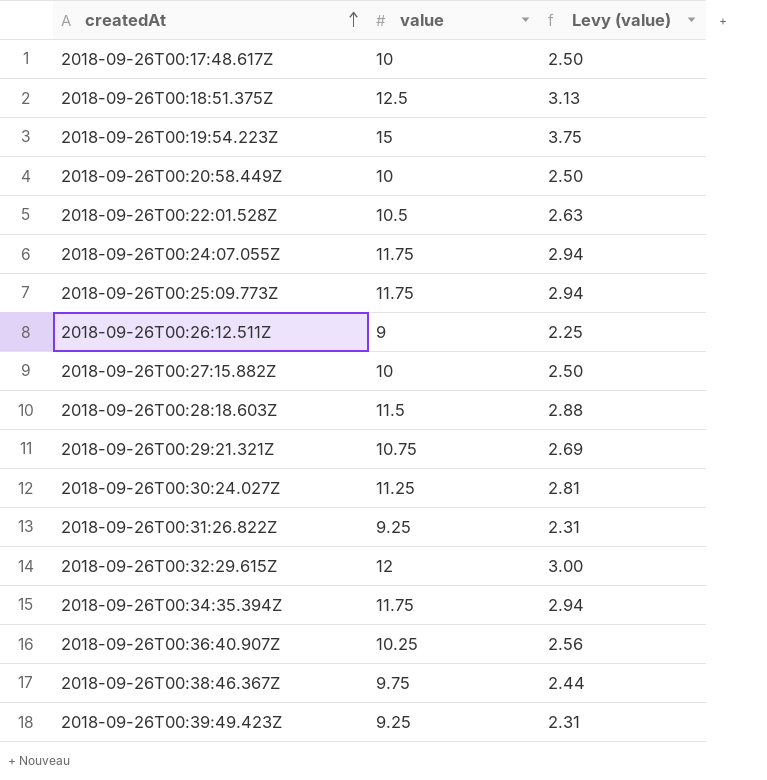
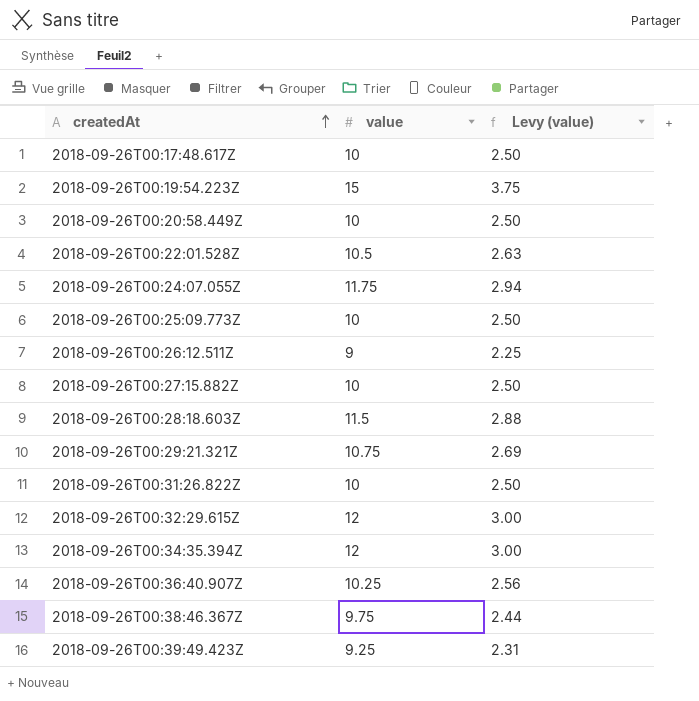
row 2018-09-26T00:18:51.375Z: 12.5 | 3.13 -> none
row 2018-09-26T00:30:24.027Z: 11.25 | 2.81 -> none
2018-09-26T00:25:09.773Z | value: 11.75 -> 10
2018-09-26T00:25:09.773Z | Levy (value): 2.94 -> 2.50
2018-09-26T00:31:26.822Z | value: 9.25 -> 10
2018-09-26T00:31:26.822Z | Levy (value): 2.31 -> 2.50
2018-09-26T00:34:35.394Z | value: 11.75 -> 12
2018-09-26T00:34:35.394Z | Levy (value): 2.94 -> 3.00

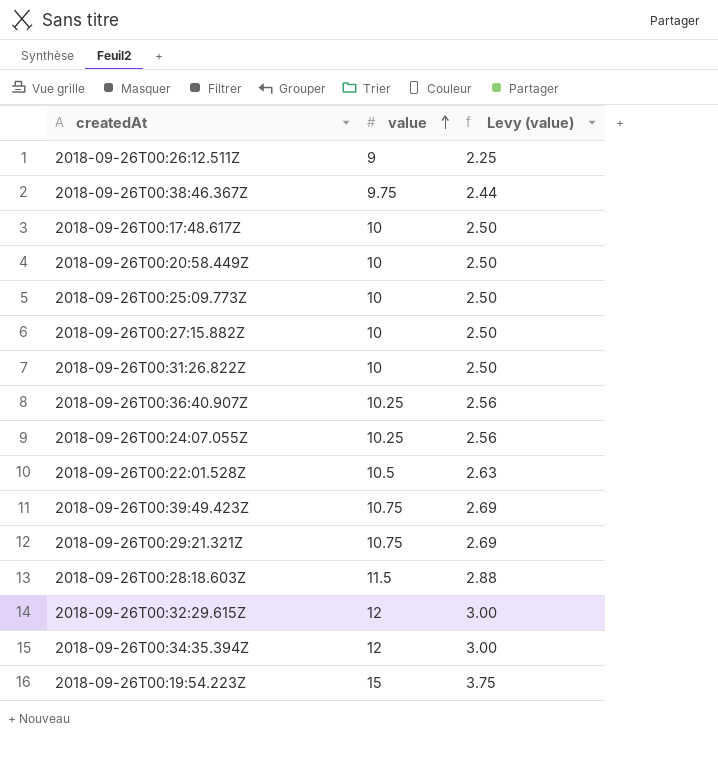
row order: createdAt ascending -> value ascending
2018-09-26T00:24:07.055Z | value: 11.75 -> 10.25
2018-09-26T00:24:07.055Z | Levy (value): 2.94 -> 2.56
2018-09-26T00:39:49.423Z | value: 9.25 -> 10.75
2018-09-26T00:39:49.423Z | Levy (value): 2.31 -> 2.69

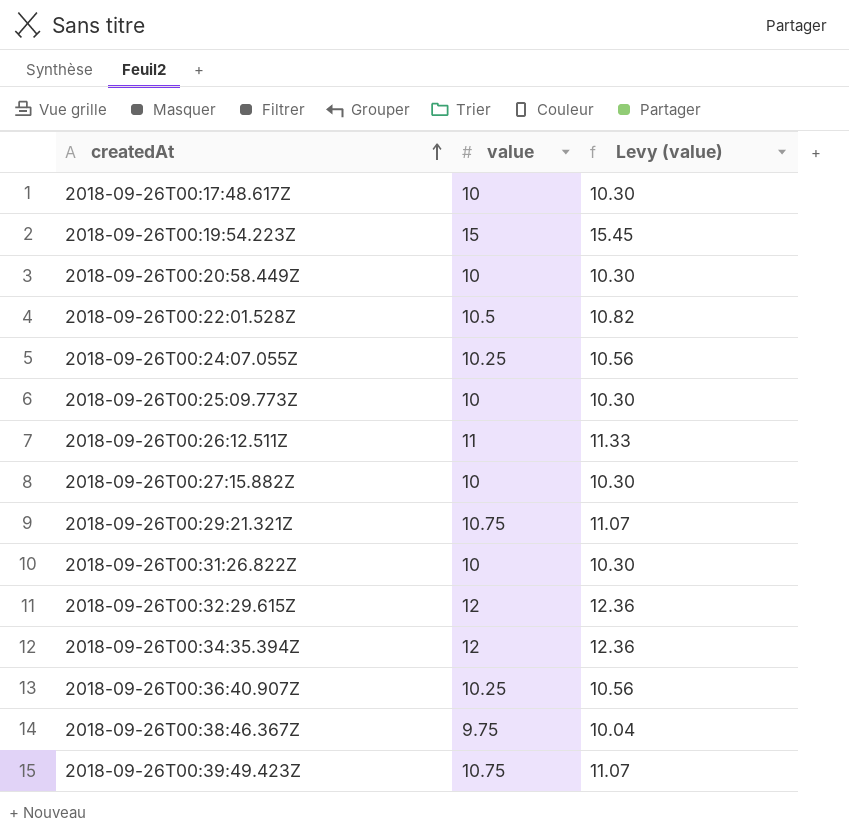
row order: value ascending -> createdAt ascending
column Levy (value) | formula: [value] * 0.25 -> [value] * 1.03
row 2018-09-26T00:28:18.603Z: 11.5 | 2.88 -> none
2018-09-26T00:26:12.511Z | value: 9 -> 11

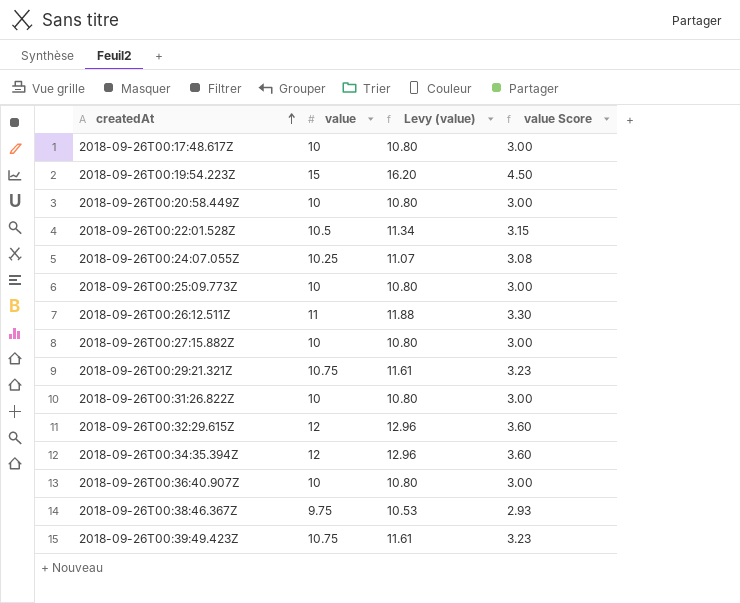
column Levy (value) | formula: [value] * 1.03 -> [value] * 1.08
column value Score | formula: none -> [value] * 0.3
2018-09-26T00:36:40.907Z | value: 10.25 -> 10

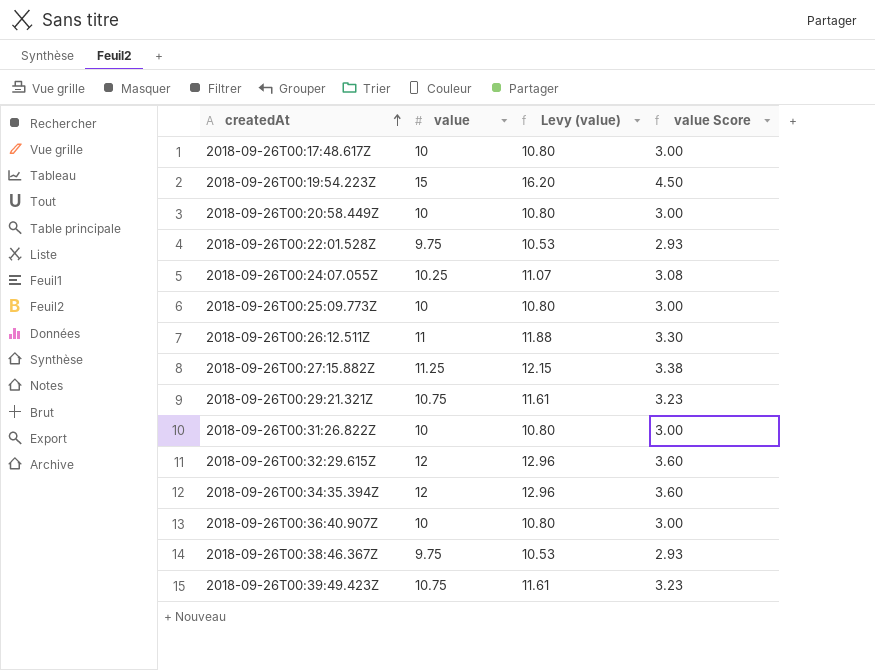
2018-09-26T00:22:01.528Z | value: 10.5 -> 9.75
2018-09-26T00:22:01.528Z | Levy (value): 11.34 -> 10.53
2018-09-26T00:22:01.528Z | value Score: 3.15 -> 2.93
2018-09-26T00:27:15.882Z | value: 10 -> 11.25
2018-09-26T00:27:15.882Z | Levy (value): 10.80 -> 12.15
2018-09-26T00:27:15.882Z | value Score: 3.00 -> 3.38

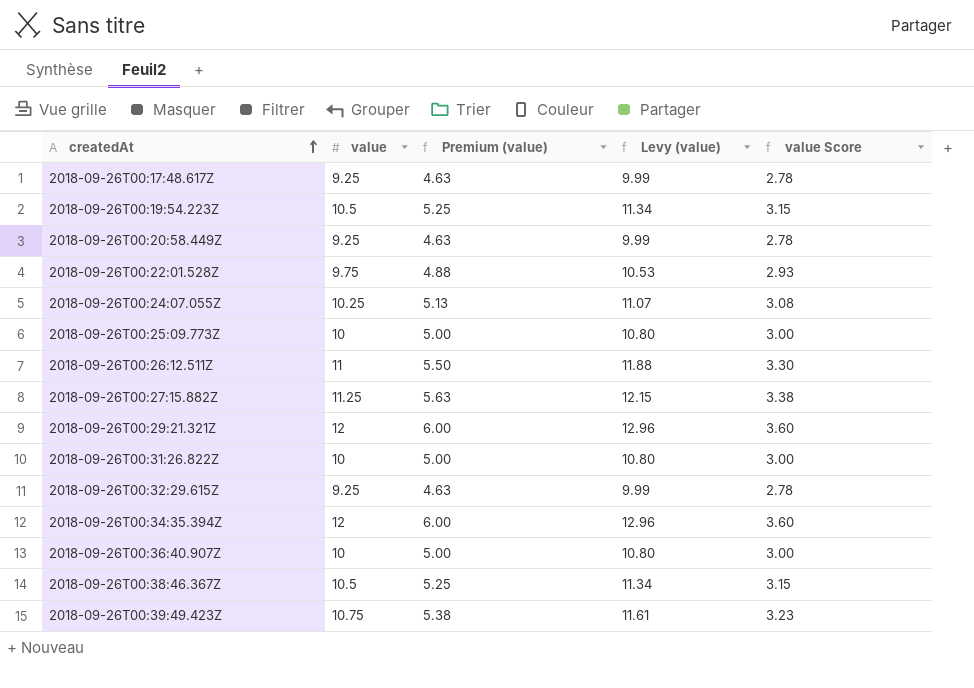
column Premium (value) | formula: none -> [value] * 0.5
2018-09-26T00:17:48.617Z | value: 10 -> 9.25
2018-09-26T00:17:48.617Z | Levy (value): 10.80 -> 9.99
2018-09-26T00:17:48.617Z | value Score: 3.00 -> 2.78
2018-09-26T00:19:54.223Z | value: 15 -> 10.5
2018-09-26T00:19:54.223Z | Levy (value): 16.20 -> 11.34
2018-09-26T00:19:54.223Z | value Score: 4.50 -> 3.15
2018-09-26T00:20:58.449Z | value: 10 -> 9.25
2018-09-26T00:20:58.449Z | Levy (value): 10.80 -> 9.99
2018-09-26T00:20:58.449Z | value Score: 3.00 -> 2.78
2018-09-26T00:29:21.321Z | value: 10.75 -> 12
2018-09-26T00:29:21.321Z | Levy (value): 11.61 -> 12.96
2018-09-26T00:29:21.321Z | value Score: 3.23 -> 3.60
2018-09-26T00:32:29.615Z | value: 12 -> 9.25
2018-09-26T00:32:29.615Z | Levy (value): 12.96 -> 9.99
2018-09-26T00:32:29.615Z | value Score: 3.60 -> 2.78
2018-09-26T00:38:46.367Z | value: 9.75 -> 10.5
2018-09-26T00:38:46.367Z | Levy (value): 10.53 -> 11.34
2018-09-26T00:38:46.367Z | value Score: 2.93 -> 3.15

